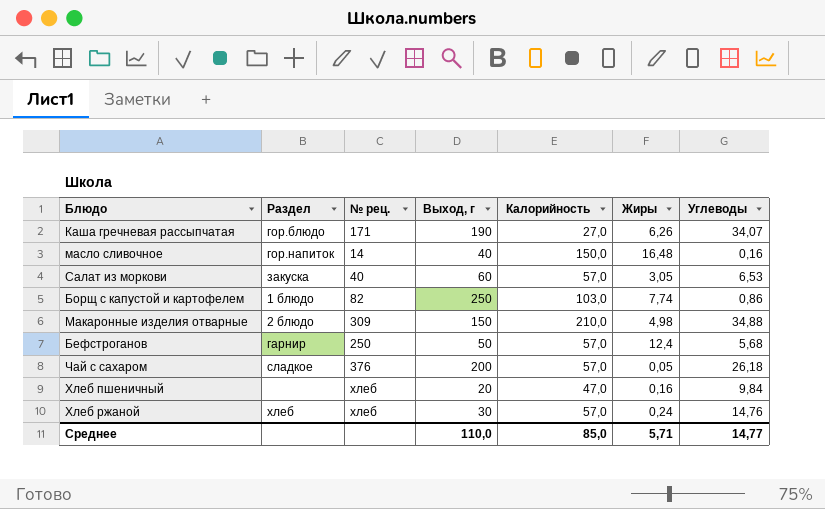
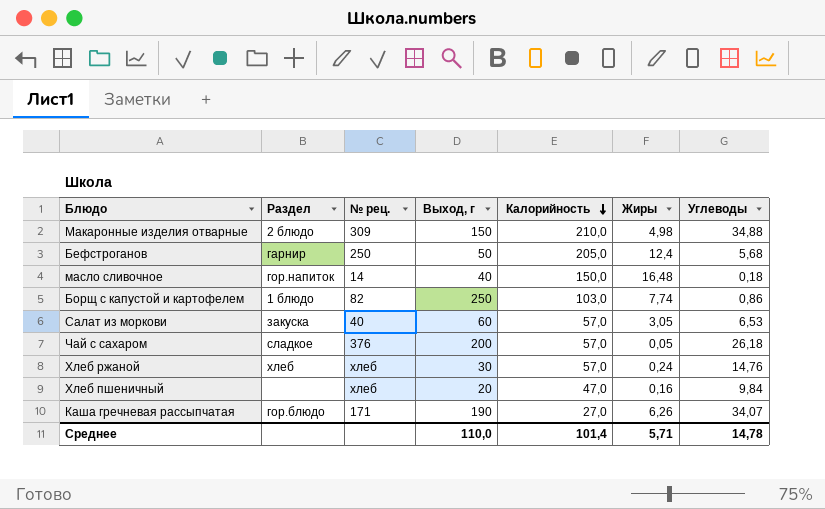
row order: none -> Калорийность descending
Бефстроганов | Калорийность: 57,0 -> 205,0
масло сливочное | Углеводы: 0,16 -> 0,18
Среднее | Калорийность: 85,0 -> 101,4
Среднее | Углеводы: 14,77 -> 14,78

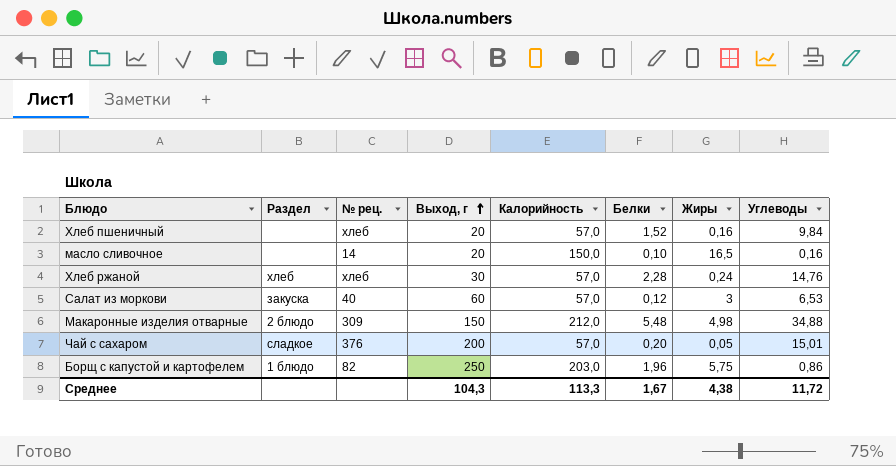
row order: Калорийность descending -> Выход, г ascending
column Белки | position: none -> 6
row Бефстроганов: гарнир | 250 | 50 | 205,0 | 12,4 | 5,68 -> none
row Каша гречневая рассыпчатая: гор.блюдо | 171 | 190 | 27,0 | 6,26 | 34,07 -> none
Хлеб пшеничный | Калорийность: 47,0 -> 57,0
масло сливочное | Раздел: гор.напиток -> none
масло сливочное | Выход, г: 40 -> 20
масло сливочное | Жиры: 16,48 -> 16,5
масло сливочное | Углеводы: 0,18 -> 0,16
Салат из моркови | Жиры: 3,05 -> 3
Макаронные изделия отварные | Калорийность: 210,0 -> 212,0
Чай с сахаром | Углеводы: 26,18 -> 15,01
Борщ с капустой и картофелем | Калорийность: 103,0 -> 203,0
Борщ с капустой и картофелем | Жиры: 7,74 -> 5,75
Среднее | Выход, г: 110,0 -> 104,3
Среднее | Калорийность: 101,4 -> 113,3
Среднее | Жиры: 5,71 -> 4,38
Среднее | Углеводы: 14,78 -> 11,72

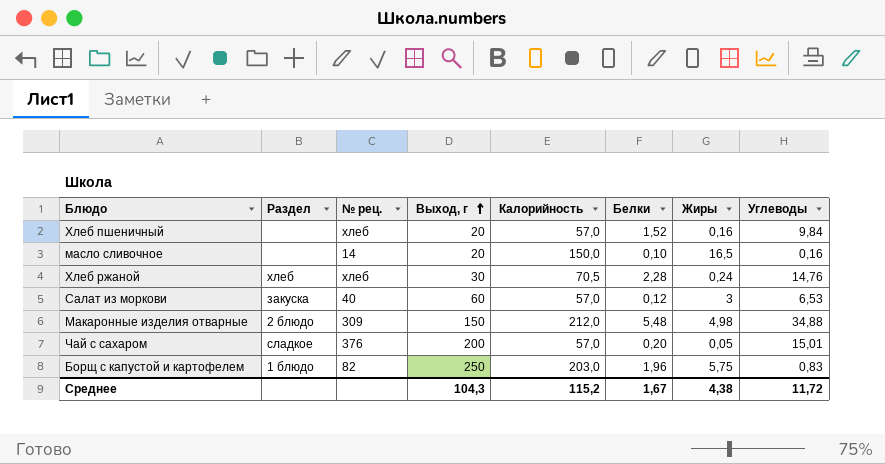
Хлеб ржаной | Калорийность: 57,0 -> 70,5
Борщ с капустой и картофелем | Углеводы: 0,86 -> 0,83
Среднее | Калорийность: 113,3 -> 115,2

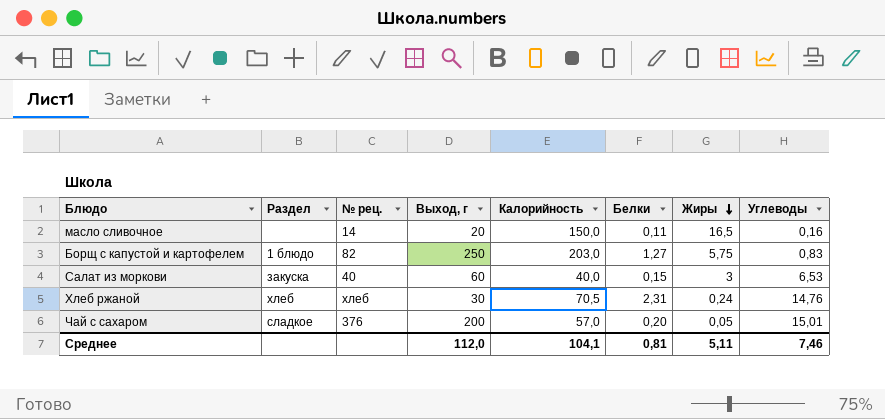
row order: Выход, г ascending -> Жиры descending
row Хлеб пшеничный: none | хлеб | 20 | 57,0 | 1,52 | 0,16 | 9,84 -> none
row Макаронные изделия отварные: 2 блюдо | 309 | 150 | 212,0 | 5,48 | 4,98 | 34,88 -> none
масло сливочное | Белки: 0,10 -> 0,11
Борщ с капустой и картофелем | Белки: 1,96 -> 1,27
Салат из моркови | Калорийность: 57,0 -> 40,0
Салат из моркови | Белки: 0,12 -> 0,15
Хлеб ржаной | Белки: 2,28 -> 2,31
Среднее | Выход, г: 104,3 -> 112,0
Среднее | Калорийность: 115,2 -> 104,1
Среднее | Белки: 1,67 -> 0,81
Среднее | Жиры: 4,38 -> 5,11
Среднее | Углеводы: 11,72 -> 7,46

